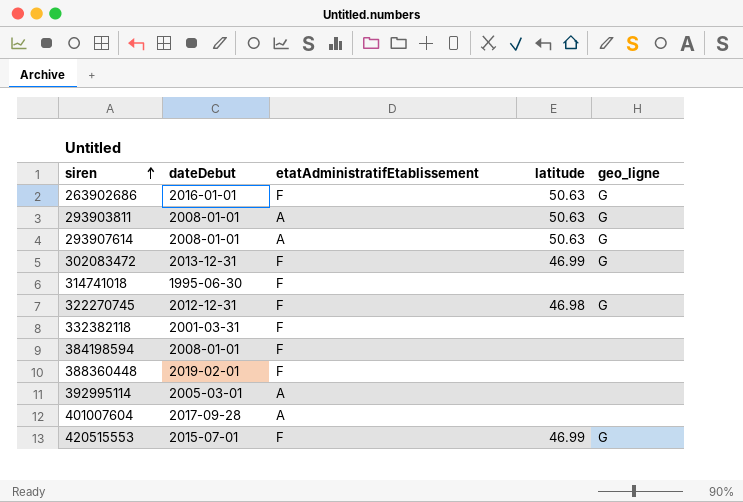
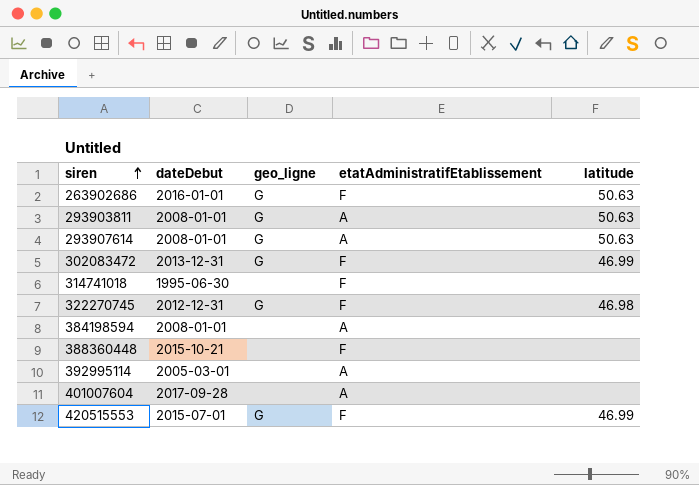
column geo_ligne | position: 5 -> 3
row 332382118: 2001-03-31 | F | none | none -> none
384198594 | etatAdministratifEtablissement: F -> A
388360448 | dateDebut: 2019-02-01 -> 2015-10-21

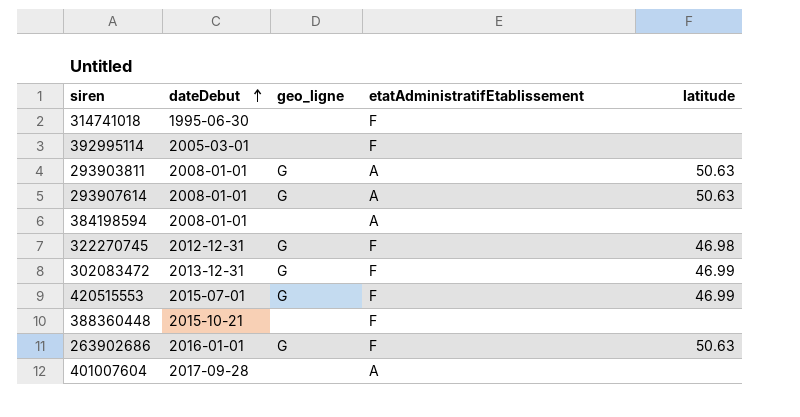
row order: siren ascending -> dateDebut ascending
392995114 | etatAdministratifEtablissement: A -> F

